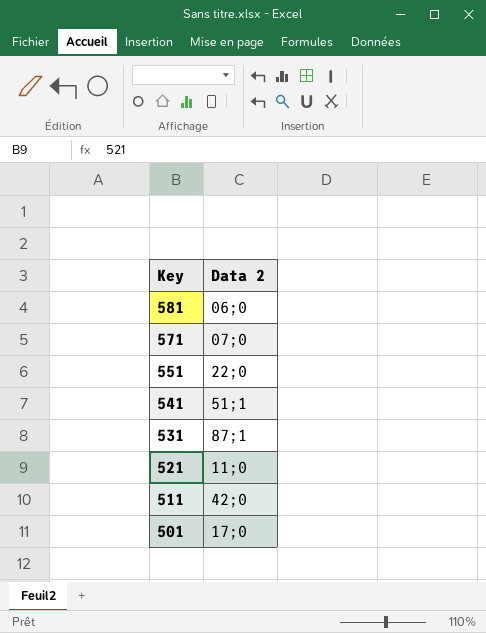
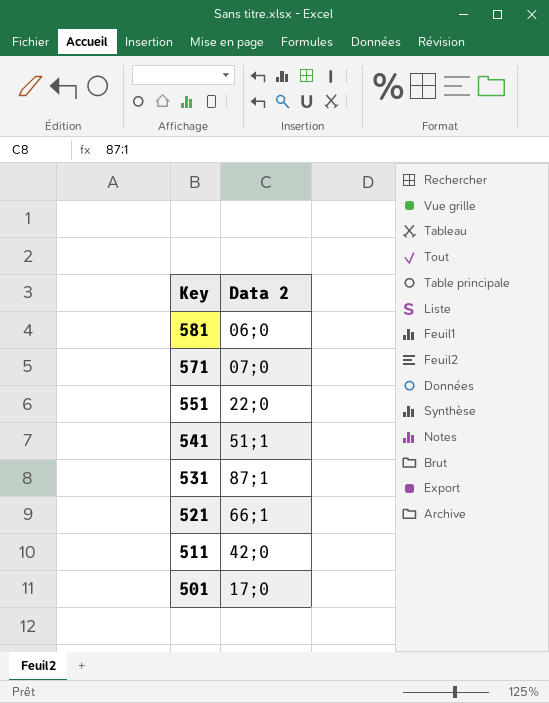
521 | Data 2: 11;0 -> 66;1

